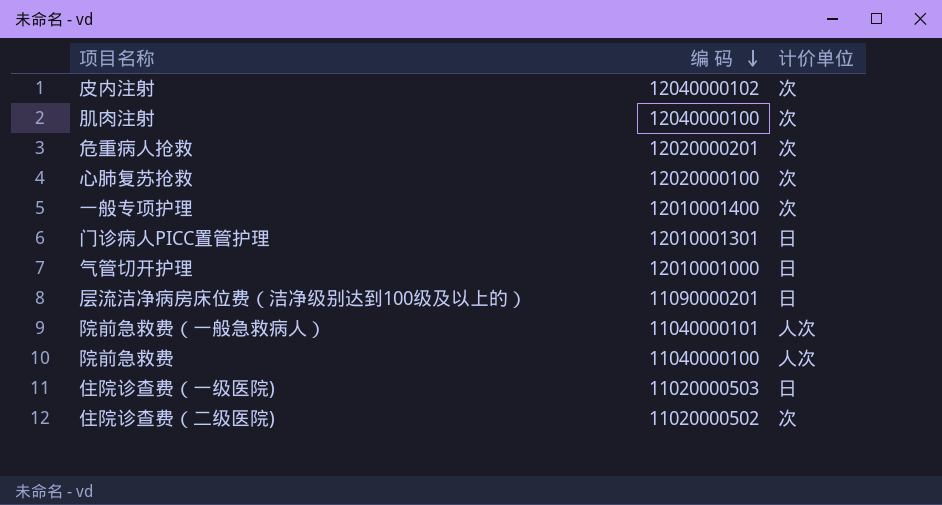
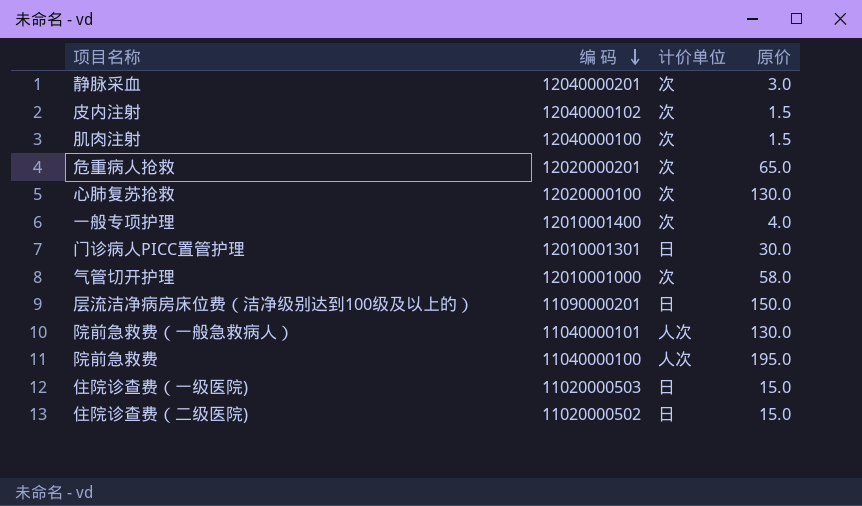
column 原价 | position: none -> 4
row 静脉采血: none -> 12040000201 | 次 | 3.0
气管切开护理 | 计价单位: 日 -> 次
住院诊查费（二级医院) | 计价单位: 次 -> 日

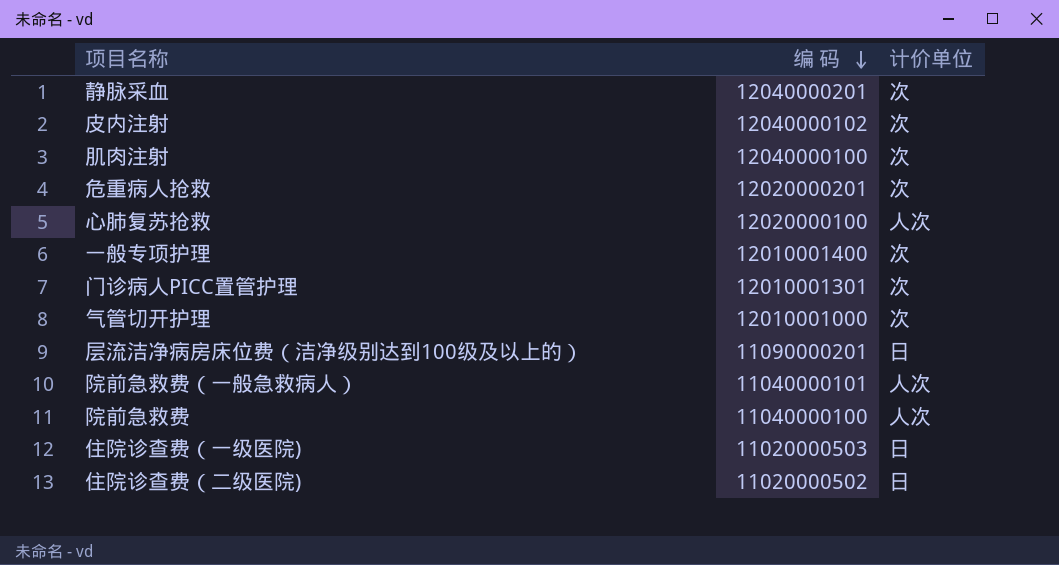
column 原价 | position: 4 -> none
心肺复苏抢救 | 计价单位: 次 -> 人次
门诊病人PICC置管护理 | 计价单位: 日 -> 次

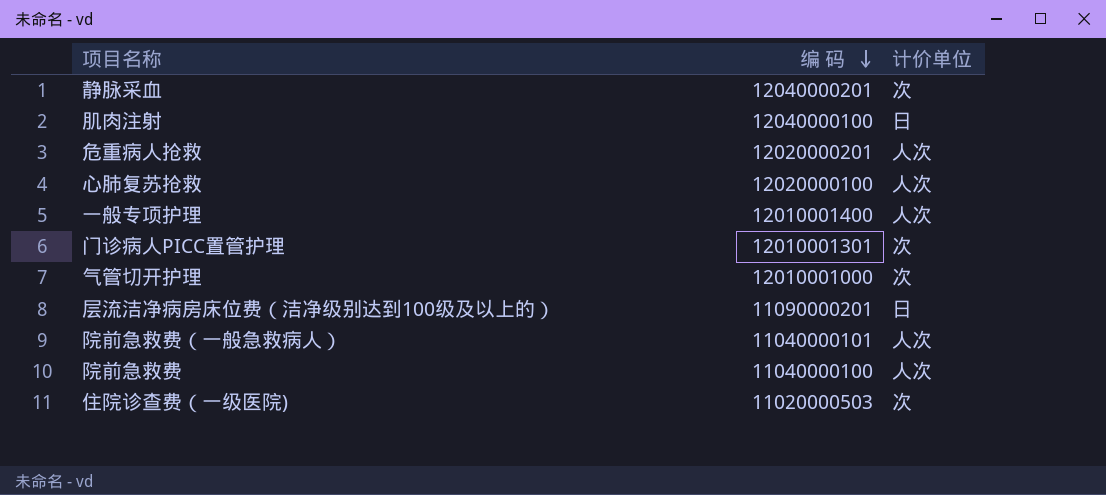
row 皮内注射: 12040000102 | 次 -> none
row 住院诊查费（二级医院): 11020000502 | 日 -> none
肌肉注射 | 计价单位: 次 -> 日
危重病人抢救 | 计价单位: 次 -> 人次
一般专项护理 | 计价单位: 次 -> 人次
住院诊查费（一级医院) | 计价单位: 日 -> 次

